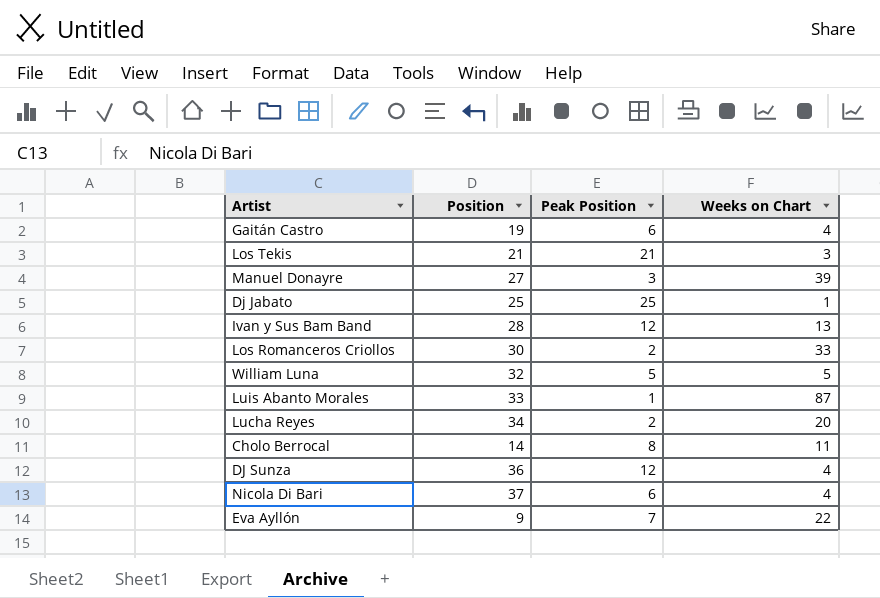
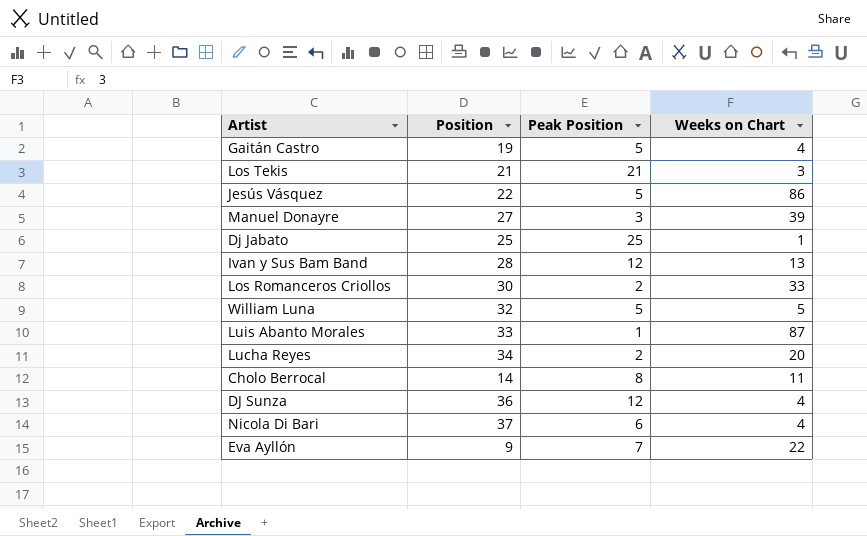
Gaitán Castro | Peak Position: 6 -> 5
row Jesús Vásquez: none -> 22 | 5 | 86

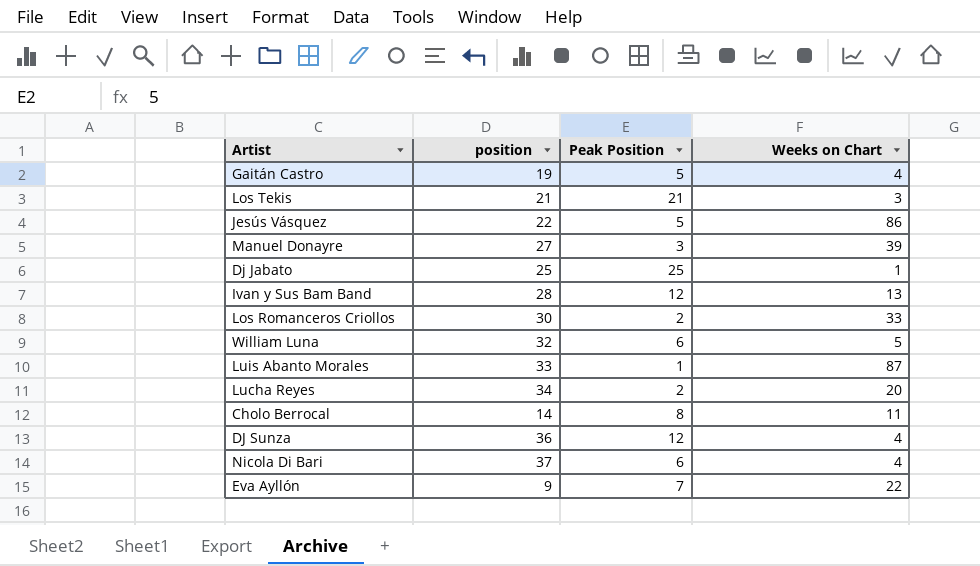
column name: Position -> position
William Luna | Peak Position: 5 -> 6

